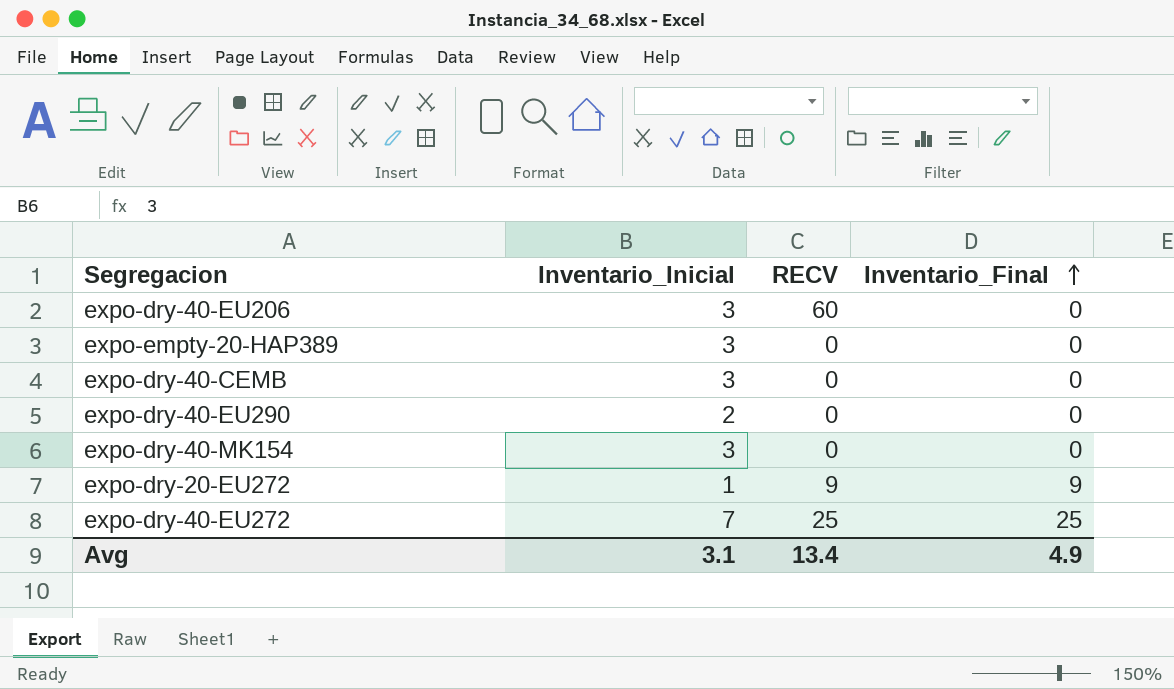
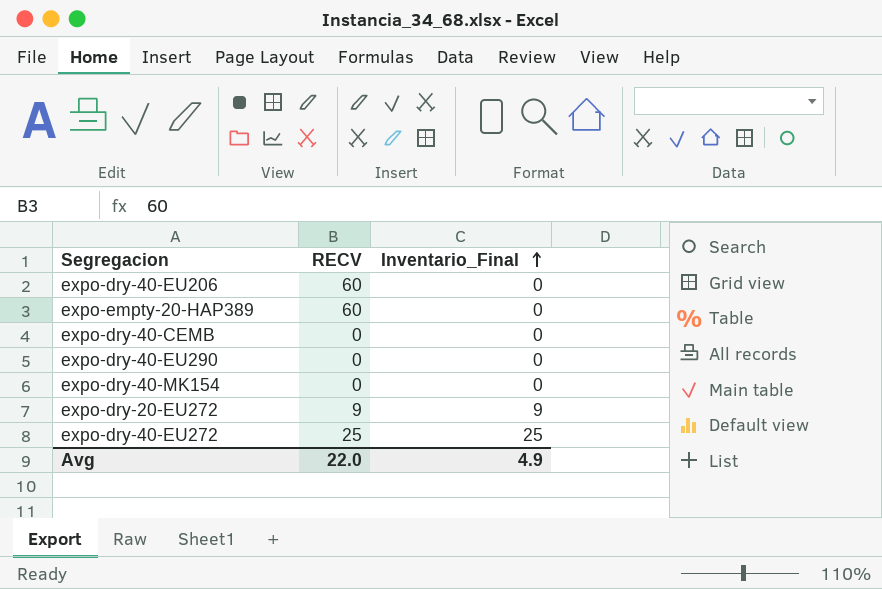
column Inventario_Inicial | position: 2 -> none
expo-empty-20-HAP389 | RECV: 0 -> 60
Avg | RECV: 13.4 -> 22.0

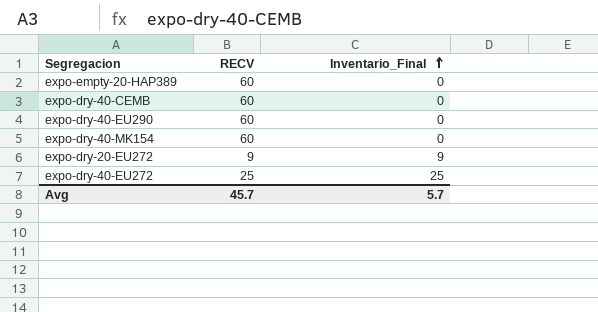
row expo-dry-40-EU206: 60 | 0 -> none
expo-dry-40-CEMB | RECV: 0 -> 60
expo-dry-40-EU290 | RECV: 0 -> 60
expo-dry-40-MK154 | RECV: 0 -> 60
Avg | RECV: 22.0 -> 45.7
Avg | Inventario_Final: 4.9 -> 5.7

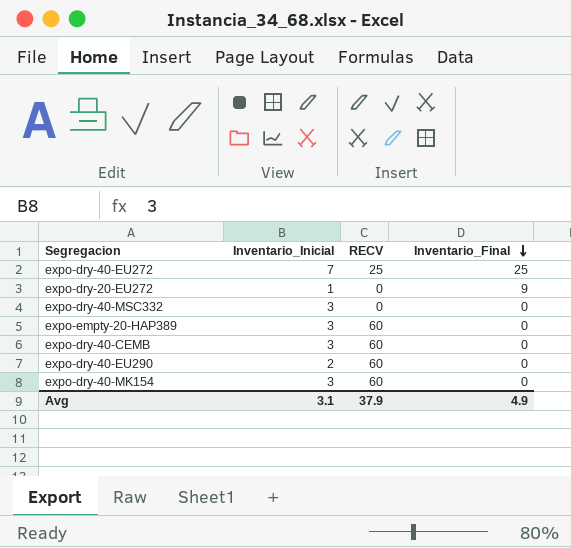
row order: Inventario_Final ascending -> Inventario_Final descending
column Inventario_Inicial | position: none -> 2
expo-dry-20-EU272 | RECV: 9 -> 0
row expo-dry-40-MSC332: none -> 3 | 0 | 0
Avg | RECV: 45.7 -> 37.9
Avg | Inventario_Final: 5.7 -> 4.9

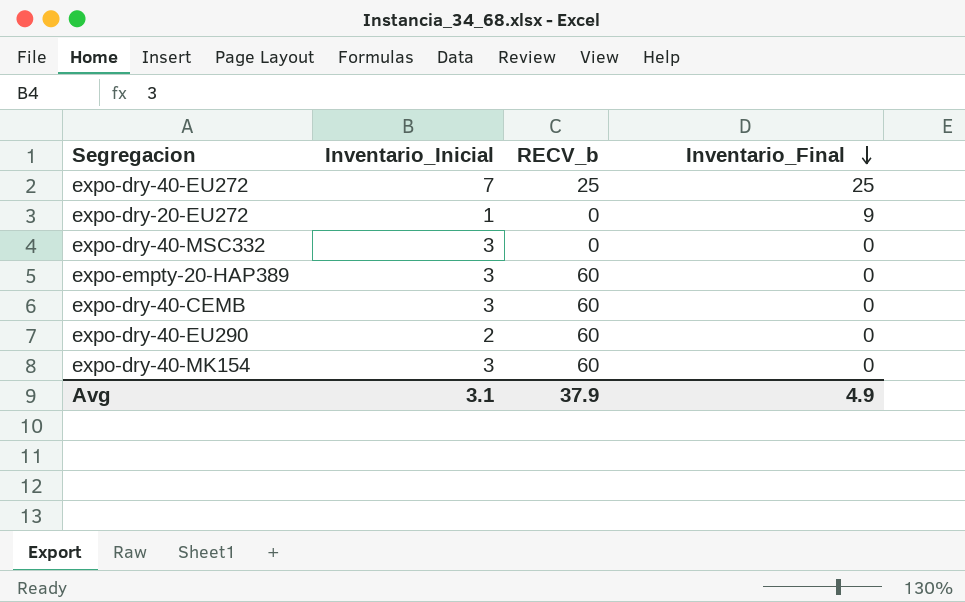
column name: RECV -> RECV_b

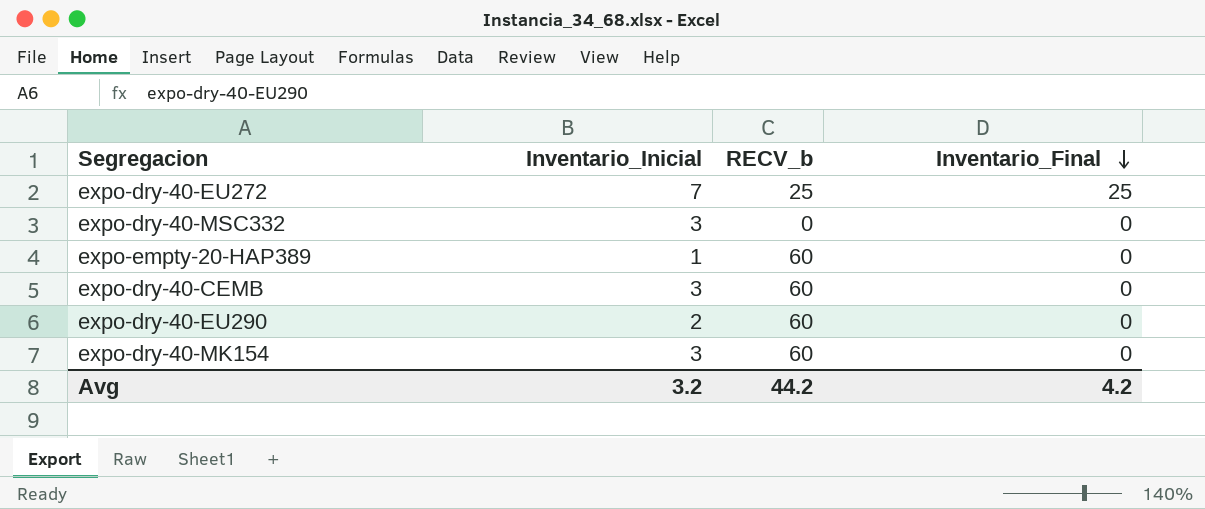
row expo-dry-20-EU272: 1 | 0 | 9 -> none
expo-empty-20-HAP389 | Inventario_Inicial: 3 -> 1
Avg | Inventario_Inicial: 3.1 -> 3.2
Avg | RECV_b: 37.9 -> 44.2
Avg | Inventario_Final: 4.9 -> 4.2

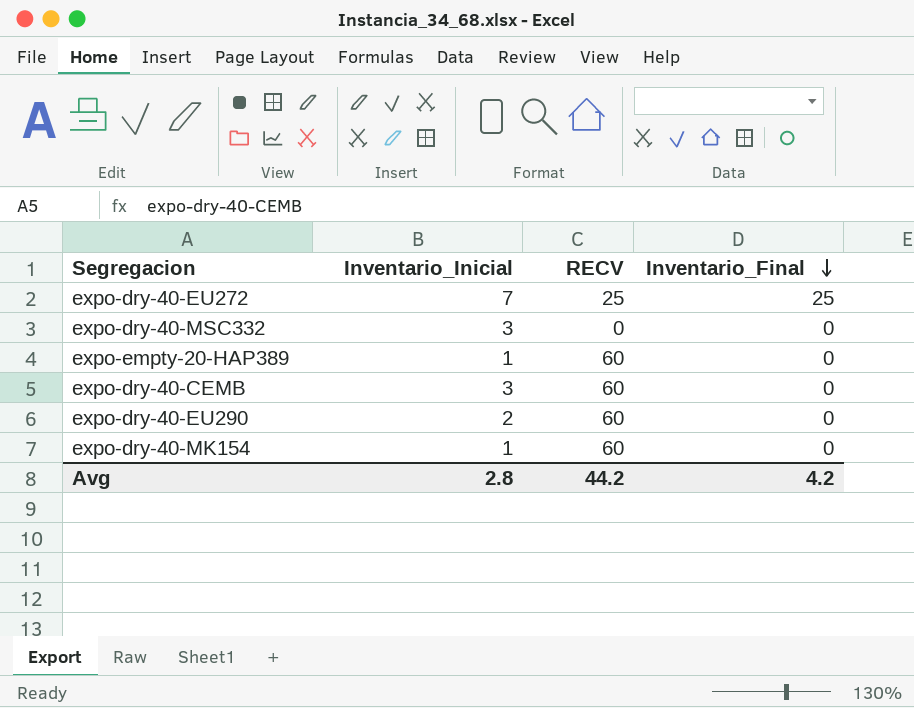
column name: RECV_b -> RECV
expo-dry-40-MK154 | Inventario_Inicial: 3 -> 1
Avg | Inventario_Inicial: 3.2 -> 2.8

